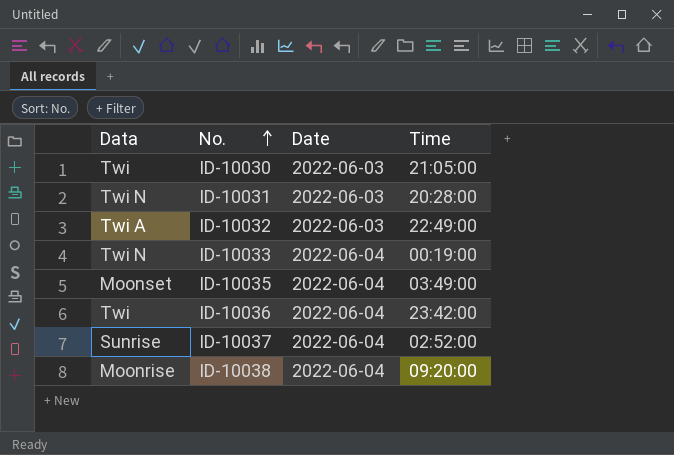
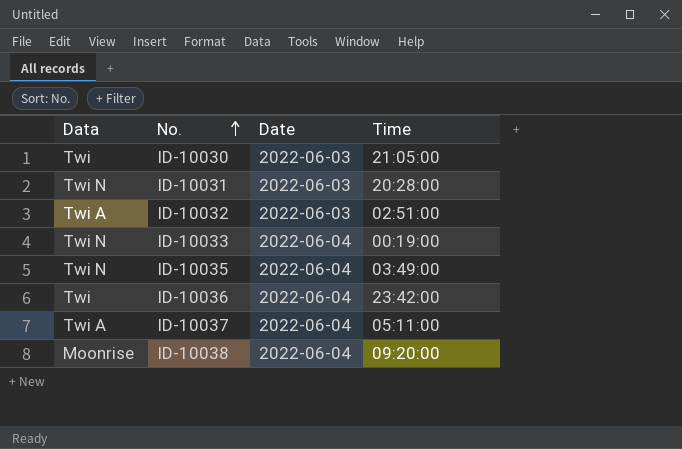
ID-10032 | Time: 22:49:00 -> 02:51:00
ID-10035 | Data: Moonset -> Twi N
ID-10037 | Data: Sunrise -> Twi A
ID-10037 | Time: 02:52:00 -> 05:11:00

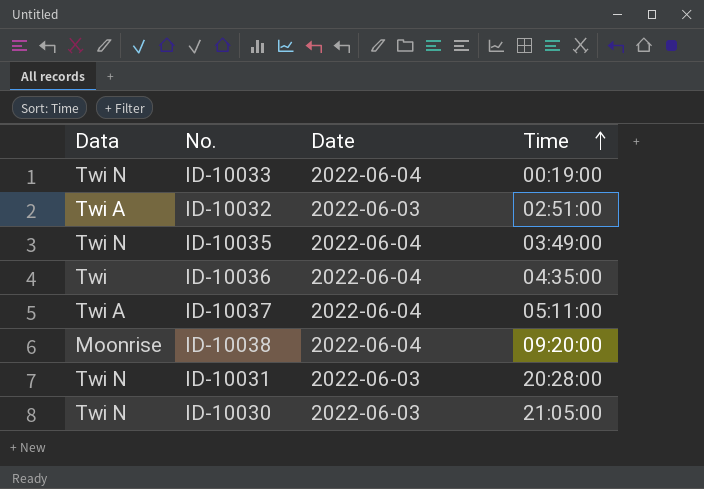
row order: No. ascending -> Time ascending
ID-10036 | Time: 23:42:00 -> 04:35:00
ID-10030 | Data: Twi -> Twi N

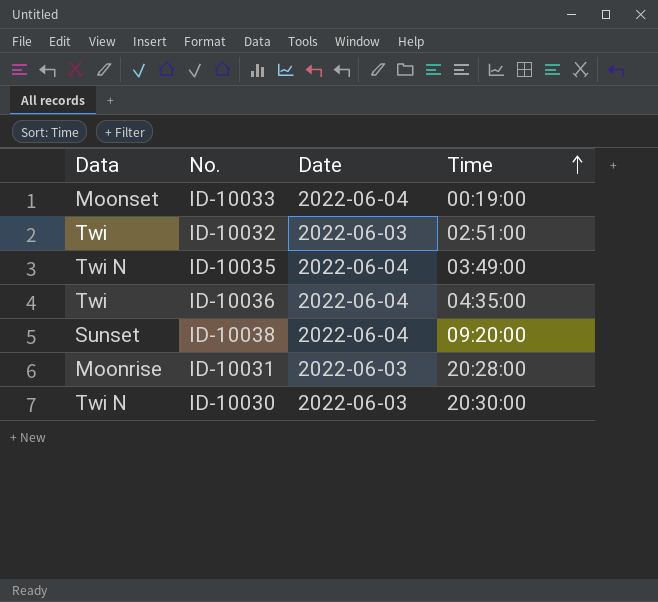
row ID-10037: Twi A | 2022-06-04 | 05:11:00 -> none
ID-10033 | Data: Twi N -> Moonset
ID-10032 | Data: Twi A -> Twi
ID-10038 | Data: Moonrise -> Sunset
ID-10031 | Data: Twi N -> Moonrise
ID-10030 | Time: 21:05:00 -> 20:30:00

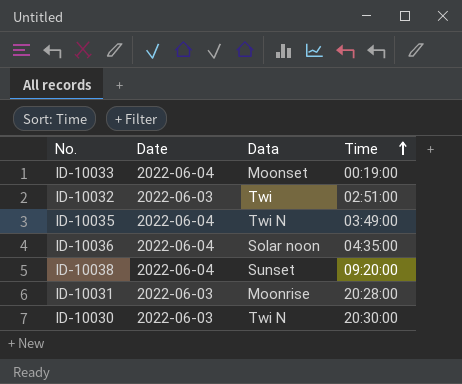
column Data | position: 1 -> 3
ID-10036 | Data: Twi -> Solar noon

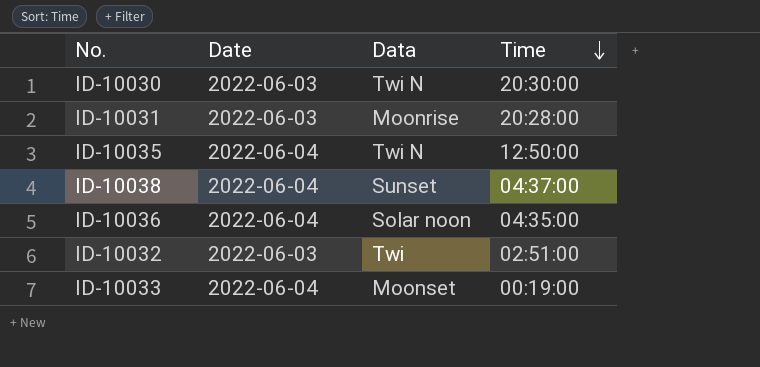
row order: Time ascending -> Time descending
ID-10035 | Time: 03:49:00 -> 12:50:00
ID-10038 | Time: 09:20:00 -> 04:37:00

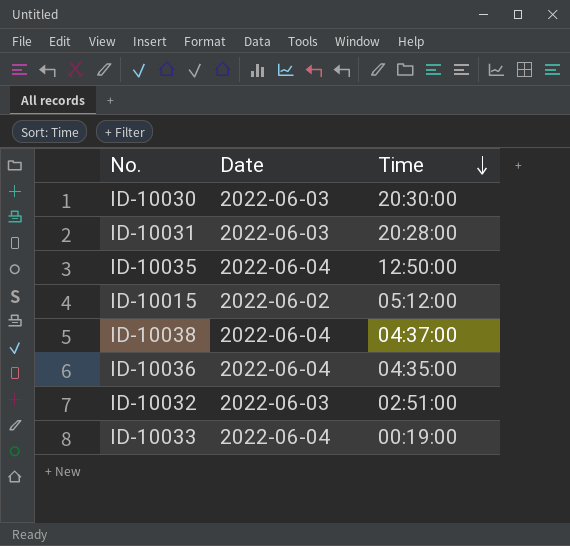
column Data | position: 3 -> none
row ID-10015: none -> 2022-06-02 | 05:12:00

